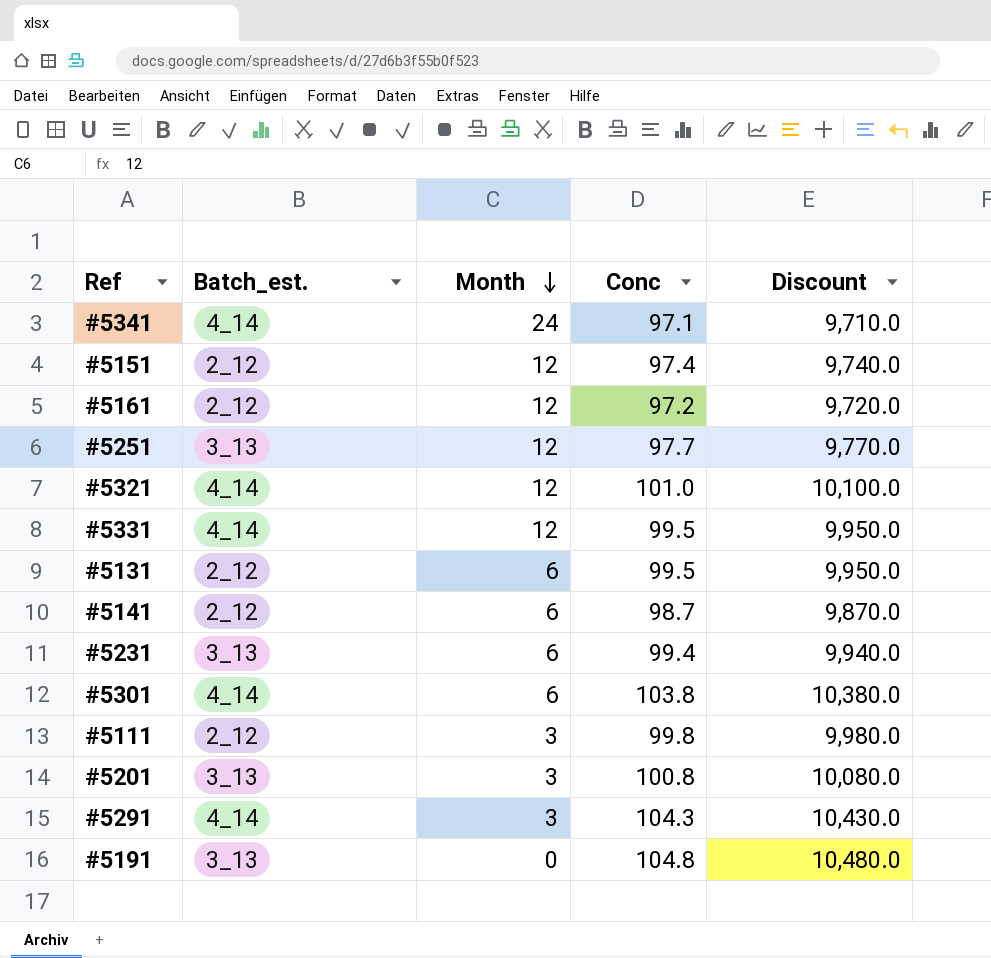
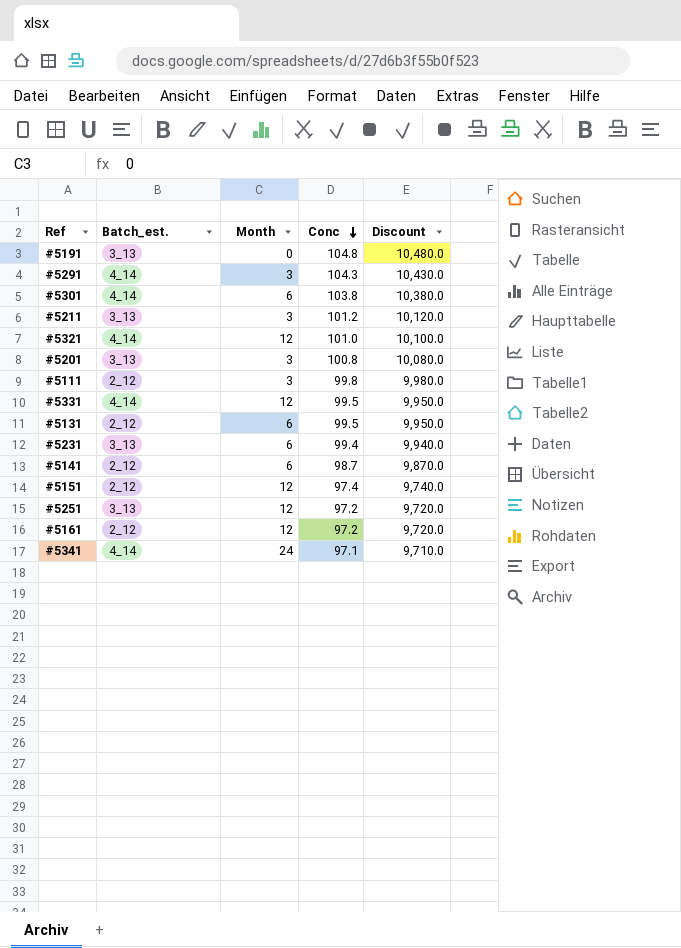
row order: Month descending -> Conc descending
row #5211: none -> 3_13 | 3 | 101.2 | 10,120.0
#5251 | Conc: 97.7 -> 97.2
#5251 | Discount: 9,770.0 -> 9,720.0

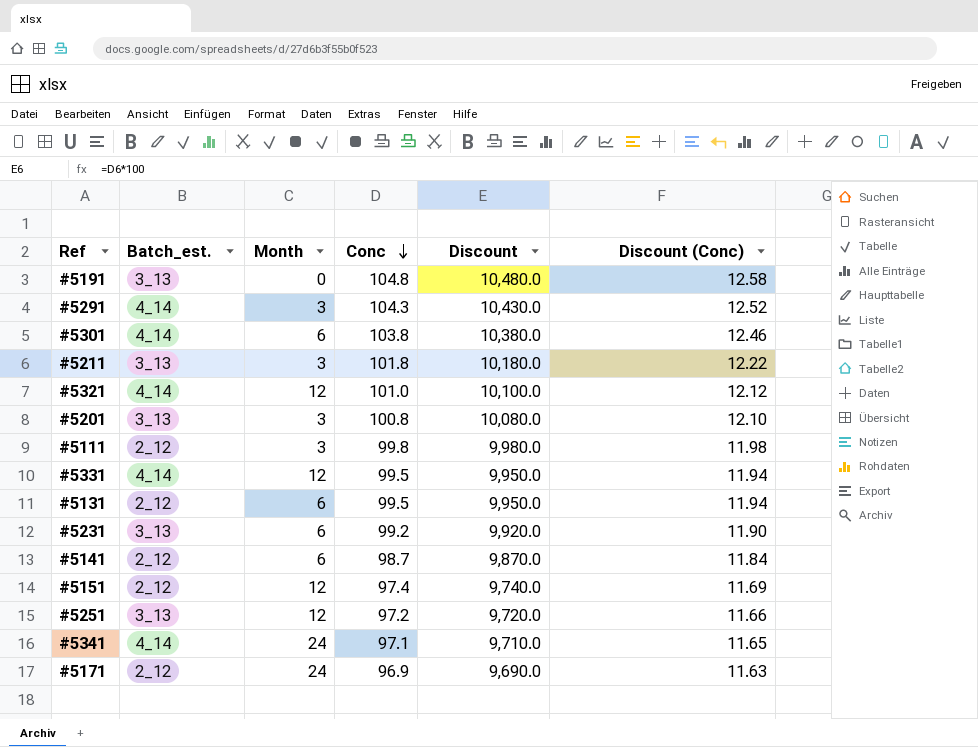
column Discount (Conc) | formula: none -> [Conc] * 0.12
row #5161: 2_12 | 12 | 97.2 | 9,720.0 -> none
#5211 | Conc: 101.2 -> 101.8
#5211 | Discount: 10,120.0 -> 10,180.0
#5231 | Conc: 99.4 -> 99.2
#5231 | Discount: 9,940.0 -> 9,920.0
row #5171: none -> 2_12 | 24 | 96.9 | 9,690.0 | 11.63

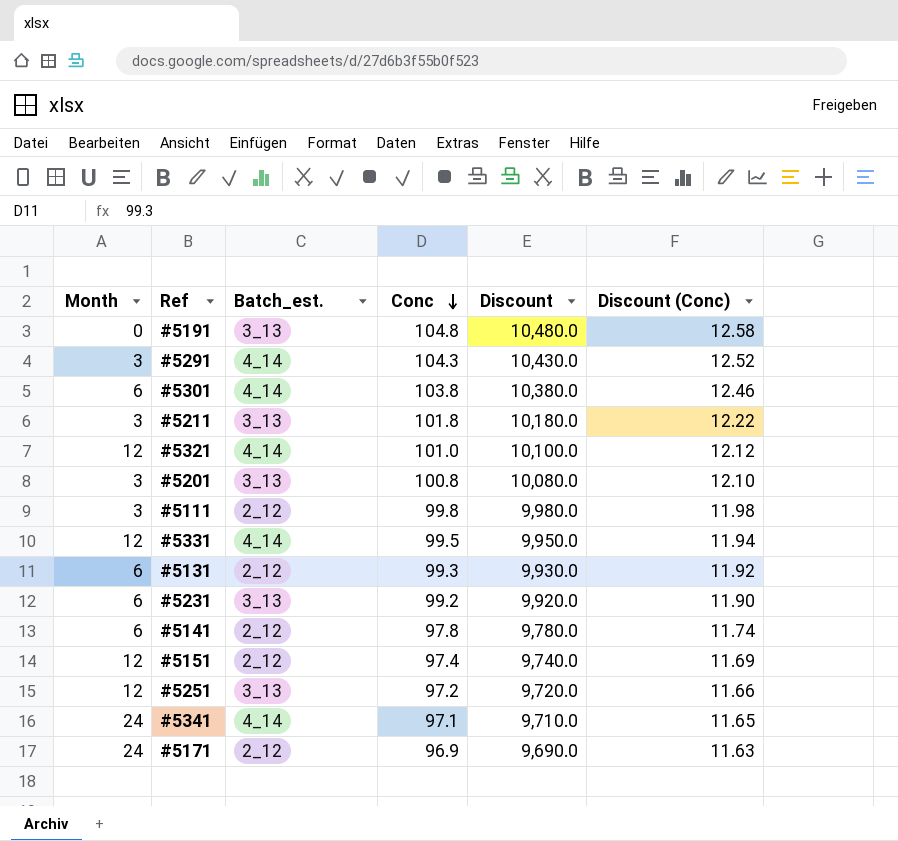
column Month | position: 3 -> 1
#5131 | Conc: 99.5 -> 99.3
#5131 | Discount: 9,950.0 -> 9,930.0
#5131 | Discount (Conc): 11.94 -> 11.92
#5141 | Conc: 98.7 -> 97.8
#5141 | Discount: 9,870.0 -> 9,780.0
#5141 | Discount (Conc): 11.84 -> 11.74

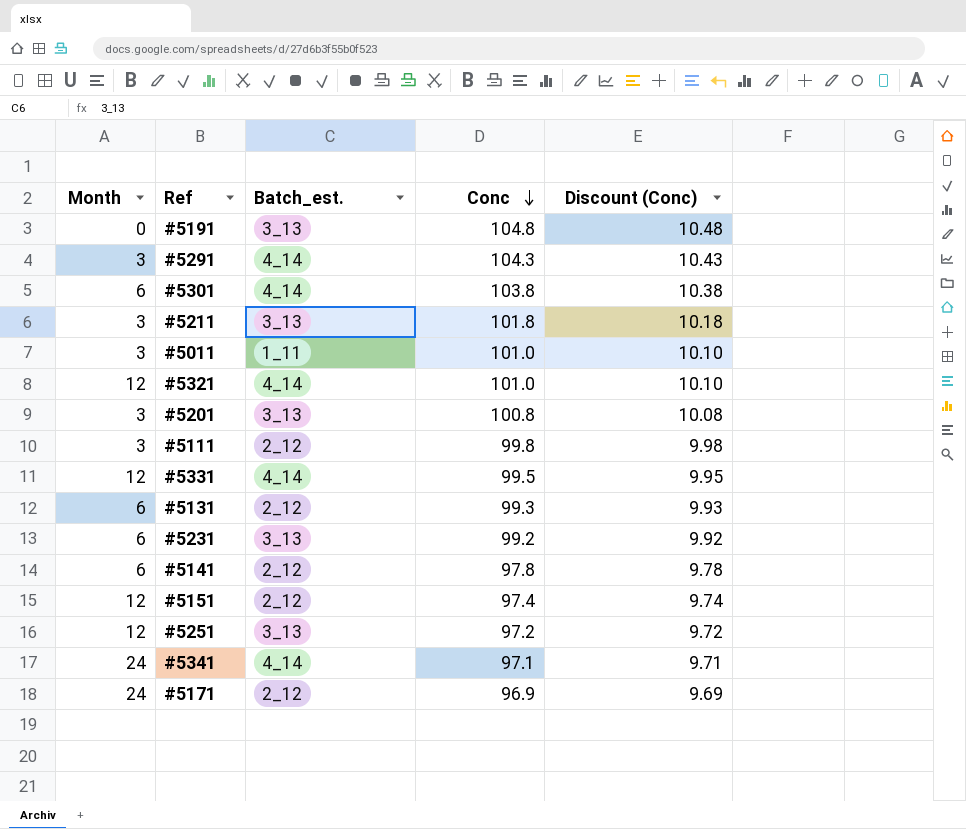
column Discount | formula: [Conc] * 100 -> none
column Discount (Conc) | formula: [Conc] * 0.12 -> [Conc] * 0.1
row #5011: none -> 3 | 1_11 | 101.0 | 10.10

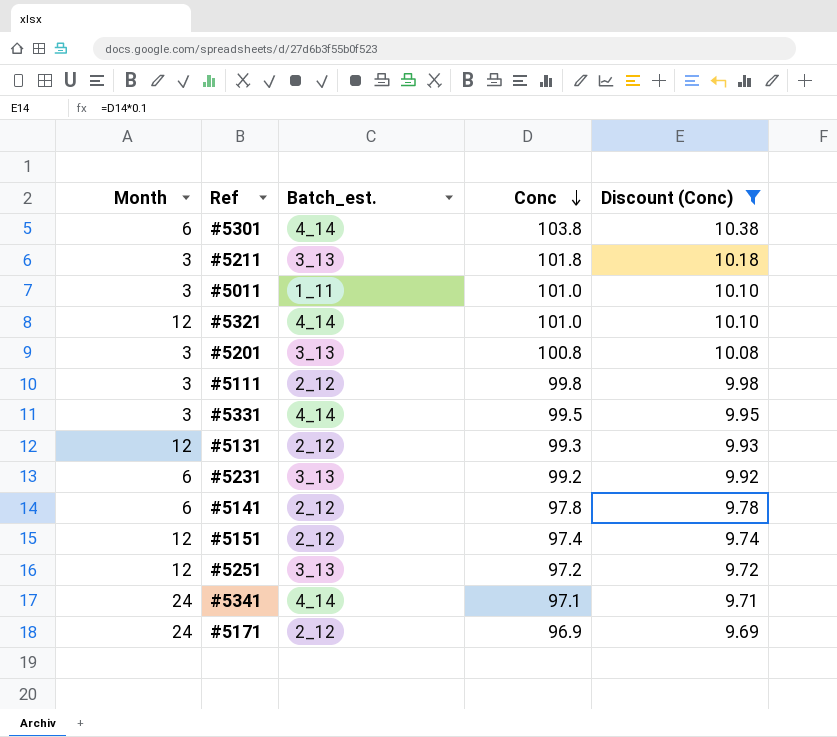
filter: none -> Discount (Conc) <= 10.38
#5331 | Month: 12 -> 3
#5131 | Month: 6 -> 12

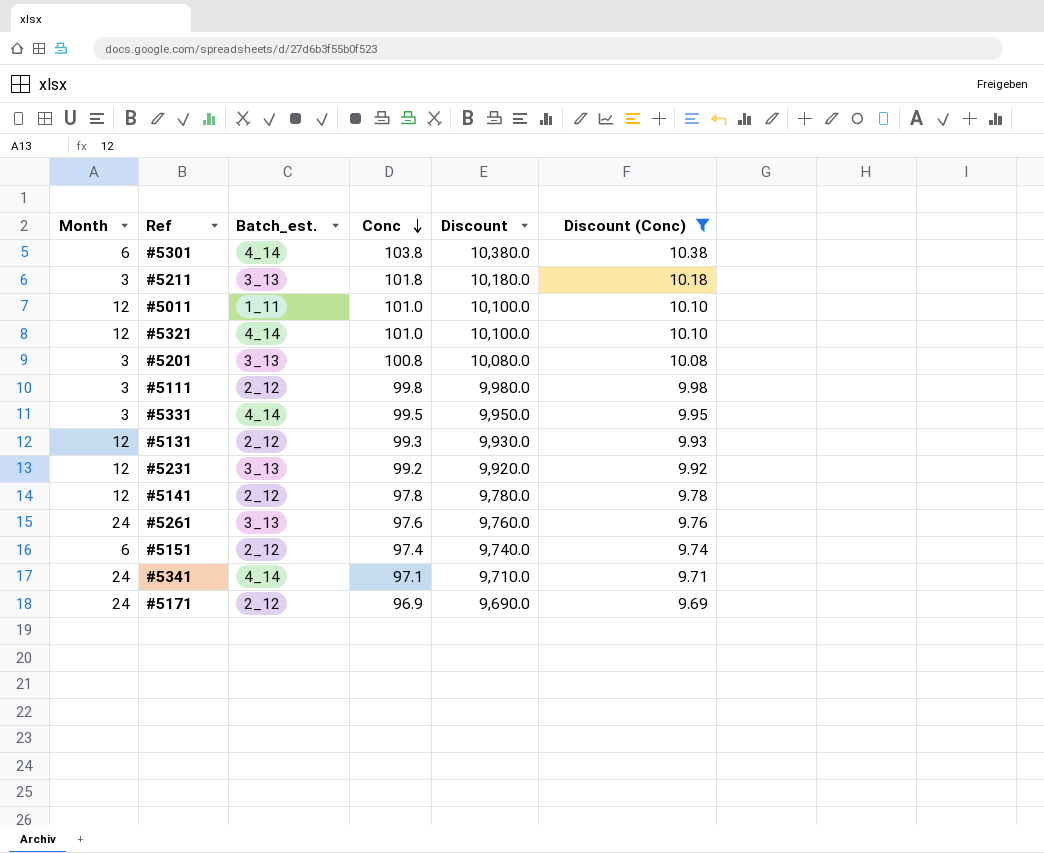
column Discount | formula: none -> [Conc] * 100
row #5251: 12 | 3_13 | 97.2 | 9.72 -> none
#5011 | Month: 3 -> 12
#5231 | Month: 6 -> 12
#5141 | Month: 6 -> 12
row #5261: none -> 24 | 3_13 | 97.6 | 9,760.0 | 9.76
#5151 | Month: 12 -> 6

